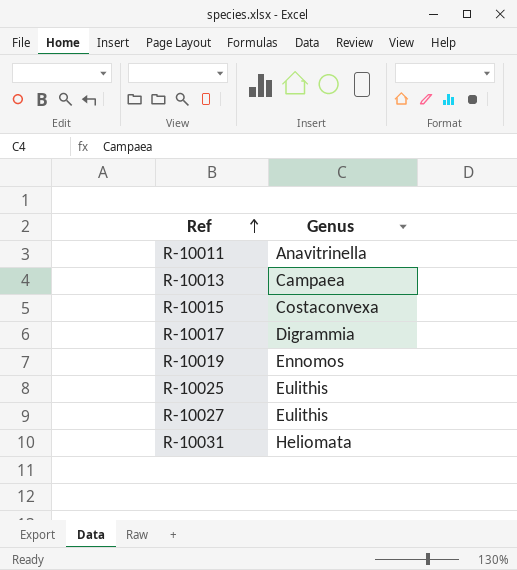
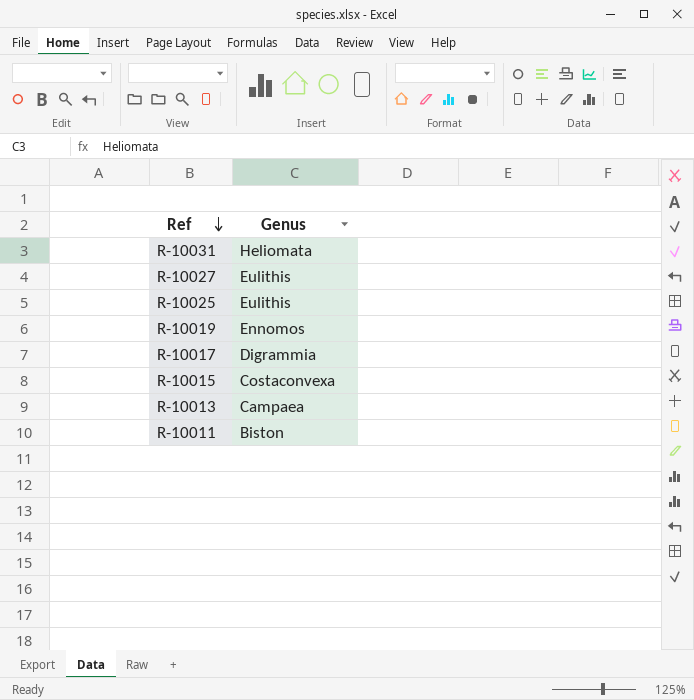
row order: Ref ascending -> Ref descending
R-10011 | Genus: Anavitrinella -> Biston

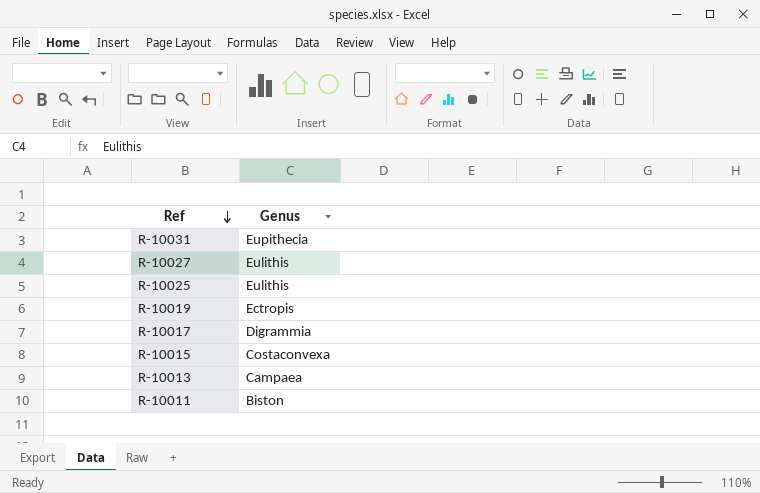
R-10031 | Genus: Heliomata -> Eupithecia
R-10019 | Genus: Ennomos -> Ectropis

